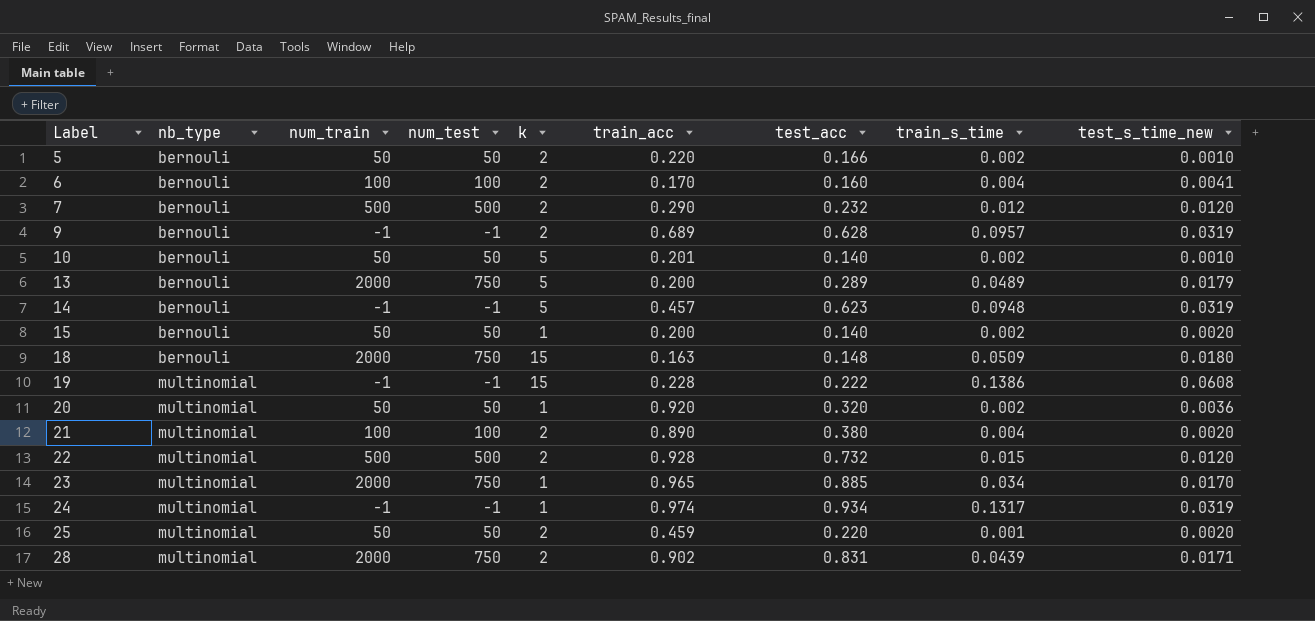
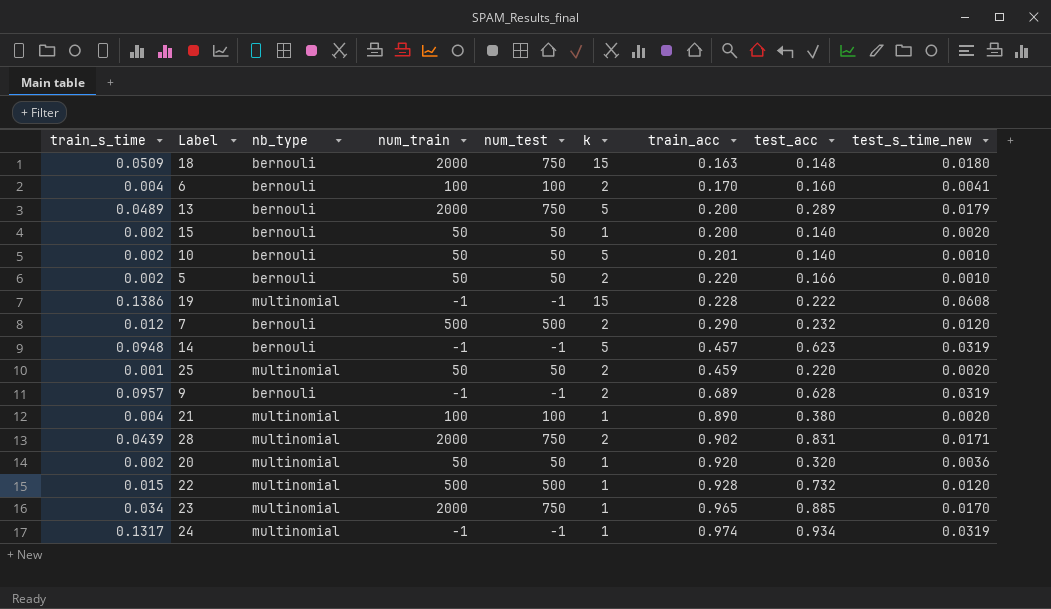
row order: Label ascending -> train_acc ascending
column train_s_time | position: 8 -> 1
21 | k: 2 -> 1
22 | k: 2 -> 1

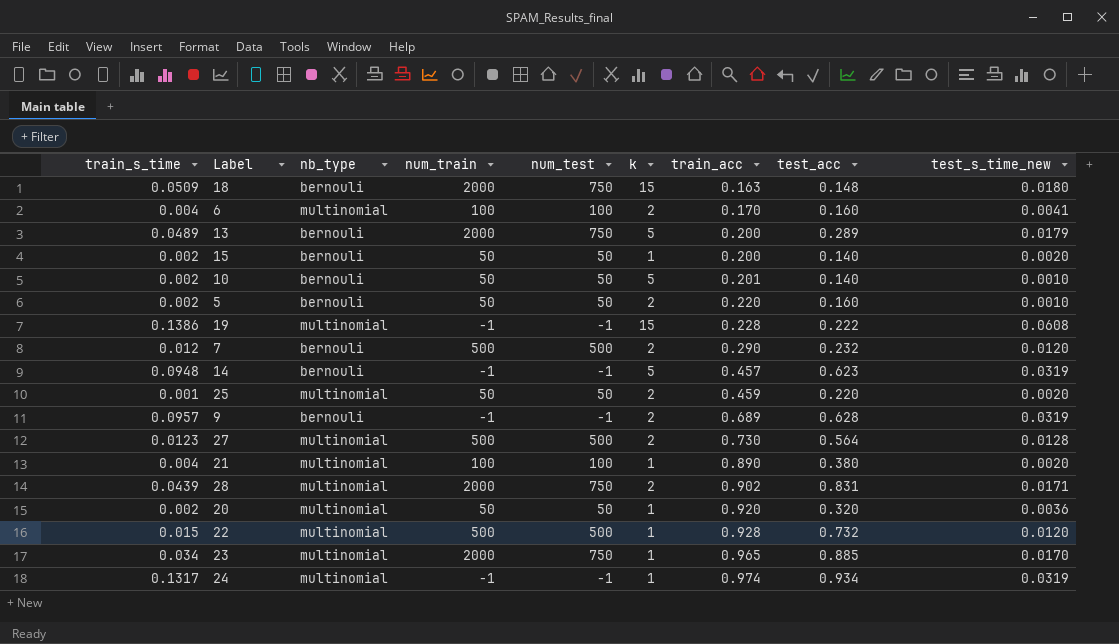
6 | nb_type: bernouli -> multinomial
5 | test_acc: 0.166 -> 0.160
row 27: none -> 0.0123 | multinomial | 500 | 500 | 2 | 0.730 | 0.564 | 0.0128

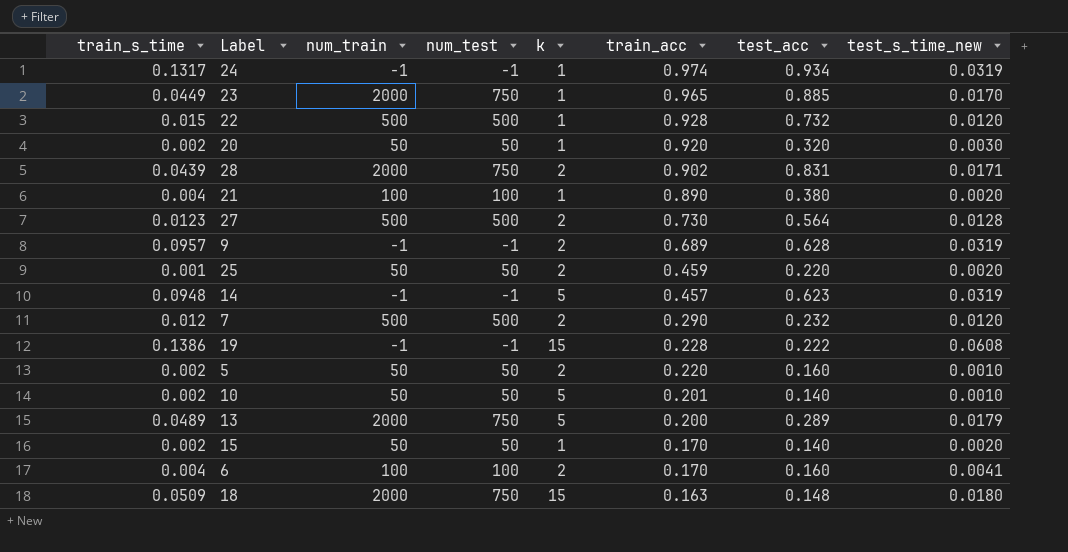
row order: train_acc ascending -> train_acc descending
column nb_type | position: 3 -> none
23 | train_s_time: 0.034 -> 0.0449
20 | test_s_time_new: 0.0036 -> 0.0030
15 | train_acc: 0.200 -> 0.170

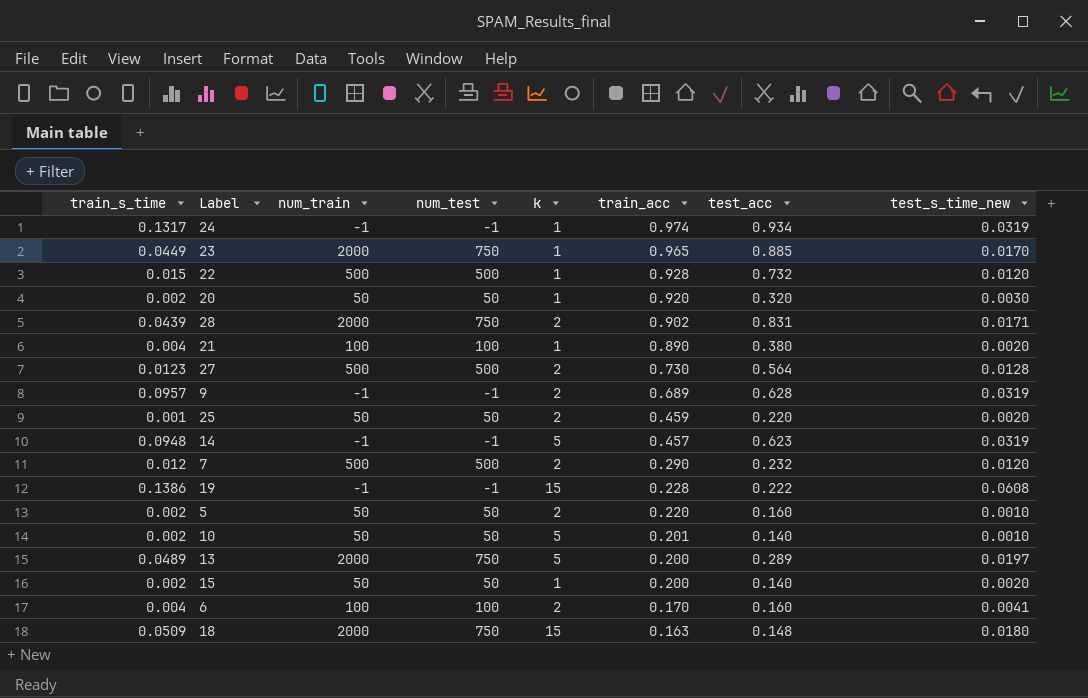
13 | test_s_time_new: 0.0179 -> 0.0197
15 | train_acc: 0.170 -> 0.200

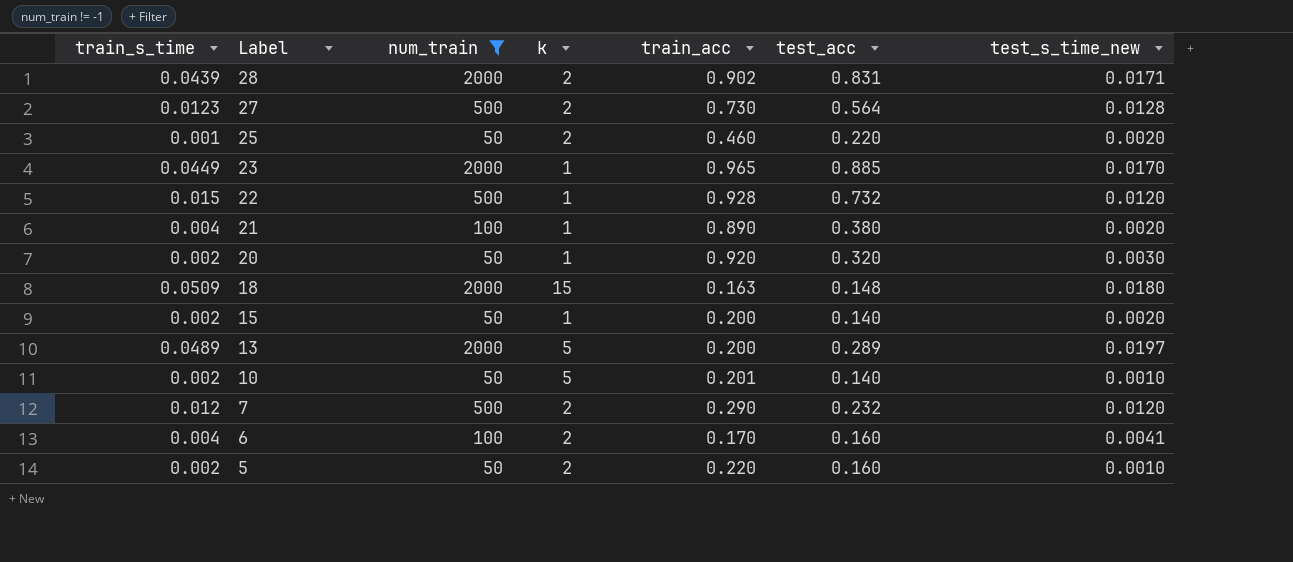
filter: none -> num_train != -1
row order: train_acc descending -> Label descending
column num_test | position: 4 -> none
25 | train_acc: 0.459 -> 0.460

